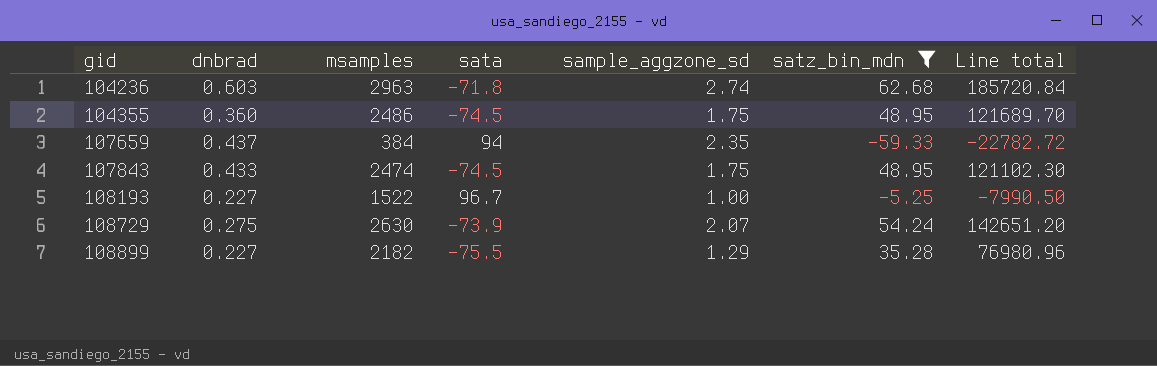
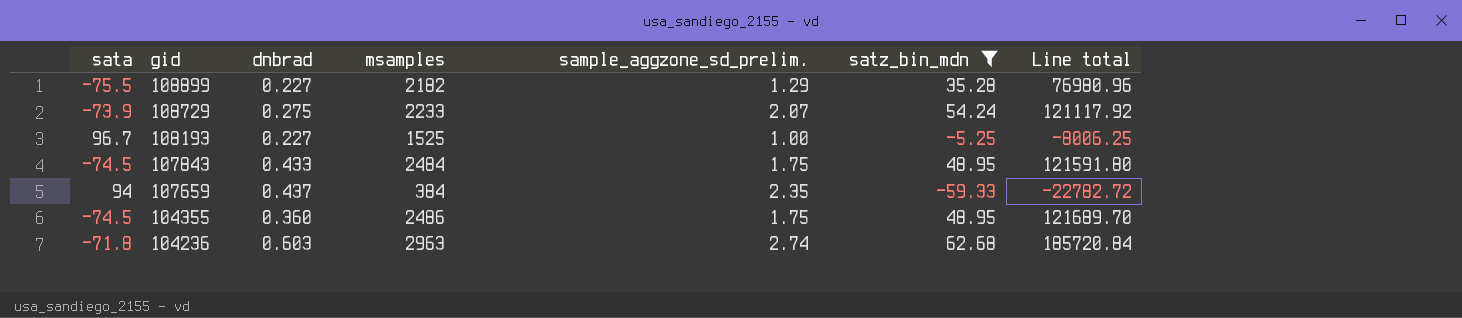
row order: gid ascending -> gid descending
column sata | position: 4 -> 1
column name: sample_aggzone_sd -> sample_aggzone_sd_prelim.
108729 | msamples: 2630 -> 2233
108729 | Line total: 142651.20 -> 121117.92
108193 | msamples: 1522 -> 1525
108193 | Line total: -7990.50 -> -8006.25
107843 | msamples: 2474 -> 2484
107843 | Line total: 121102.30 -> 121591.80

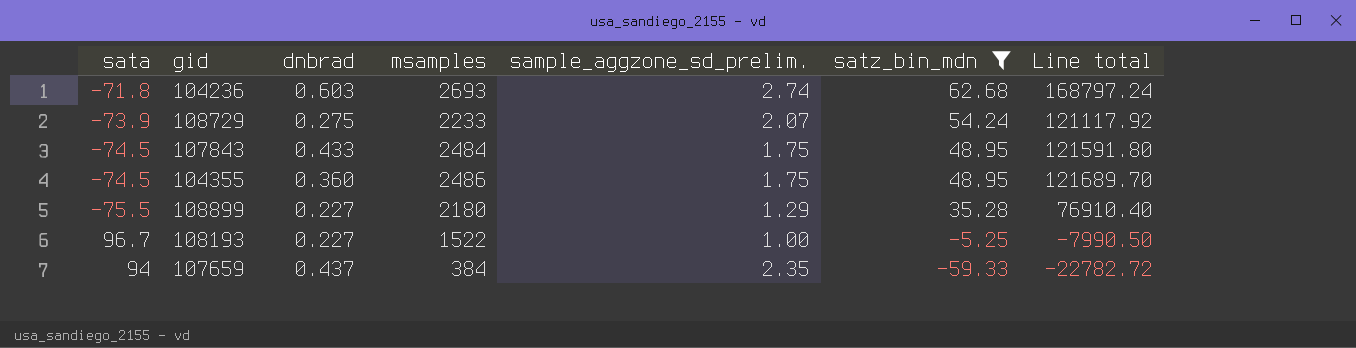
row order: gid descending -> satz_bin_mdn descending
104236 | msamples: 2963 -> 2693
104236 | Line total: 185720.84 -> 168797.24
108899 | msamples: 2182 -> 2180
108899 | Line total: 76980.96 -> 76910.40
108193 | msamples: 1525 -> 1522
108193 | Line total: -8006.25 -> -7990.50

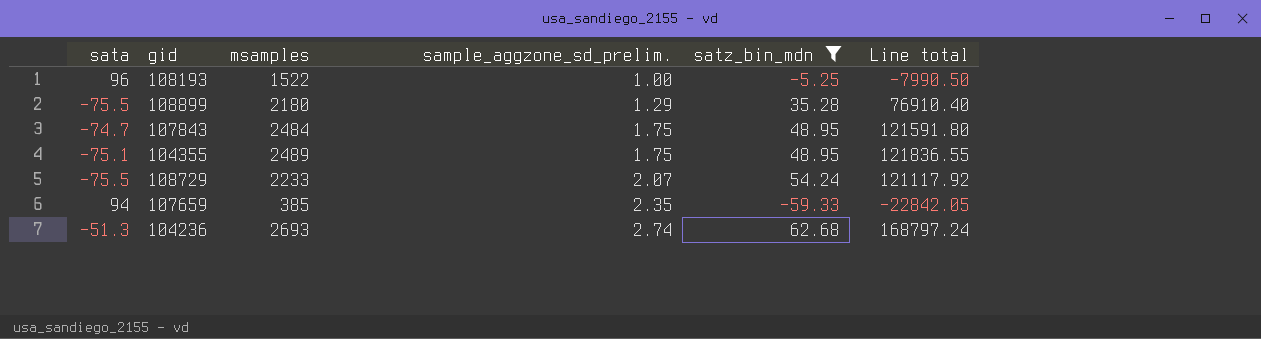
row order: satz_bin_mdn descending -> sample_aggzone_sd_prelim. ascending
column dnbrad | position: 3 -> none
108193 | sata: 96.7 -> 96
107843 | sata: -74.5 -> -74.7
104355 | sata: -74.5 -> -75.1
104355 | msamples: 2486 -> 2489
104355 | Line total: 121689.70 -> 121836.55
108729 | sata: -73.9 -> -75.5
107659 | msamples: 384 -> 385
107659 | Line total: -22782.72 -> -22842.05
104236 | sata: -71.8 -> -51.3

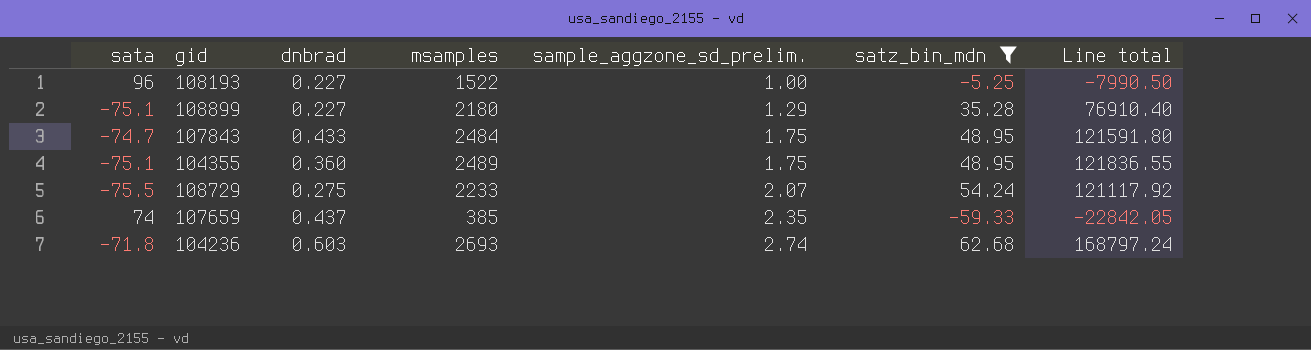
column dnbrad | position: none -> 3
108899 | sata: -75.5 -> -75.1
107659 | sata: 94 -> 74
104236 | sata: -51.3 -> -71.8

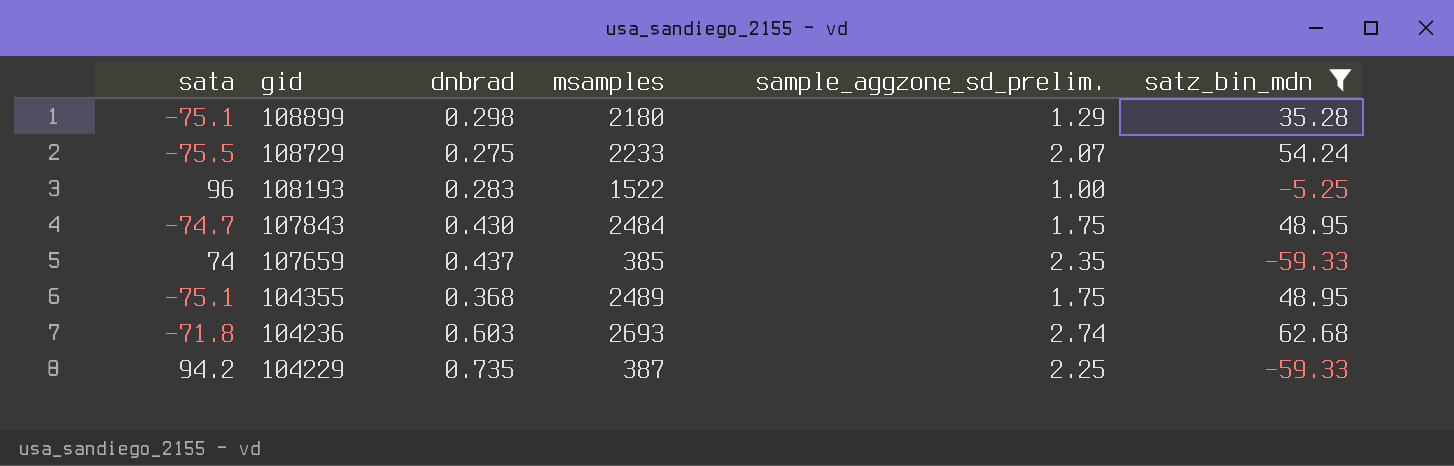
row order: sample_aggzone_sd_prelim. ascending -> gid descending
column Line total | formula: [msamples] * [satz_bin_mdn] -> none
108899 | dnbrad: 0.227 -> 0.298
108193 | dnbrad: 0.227 -> 0.283
107843 | dnbrad: 0.433 -> 0.430
104355 | dnbrad: 0.360 -> 0.368
row 104229: none -> 94.2 | 0.735 | 387 | 2.25 | -59.33

